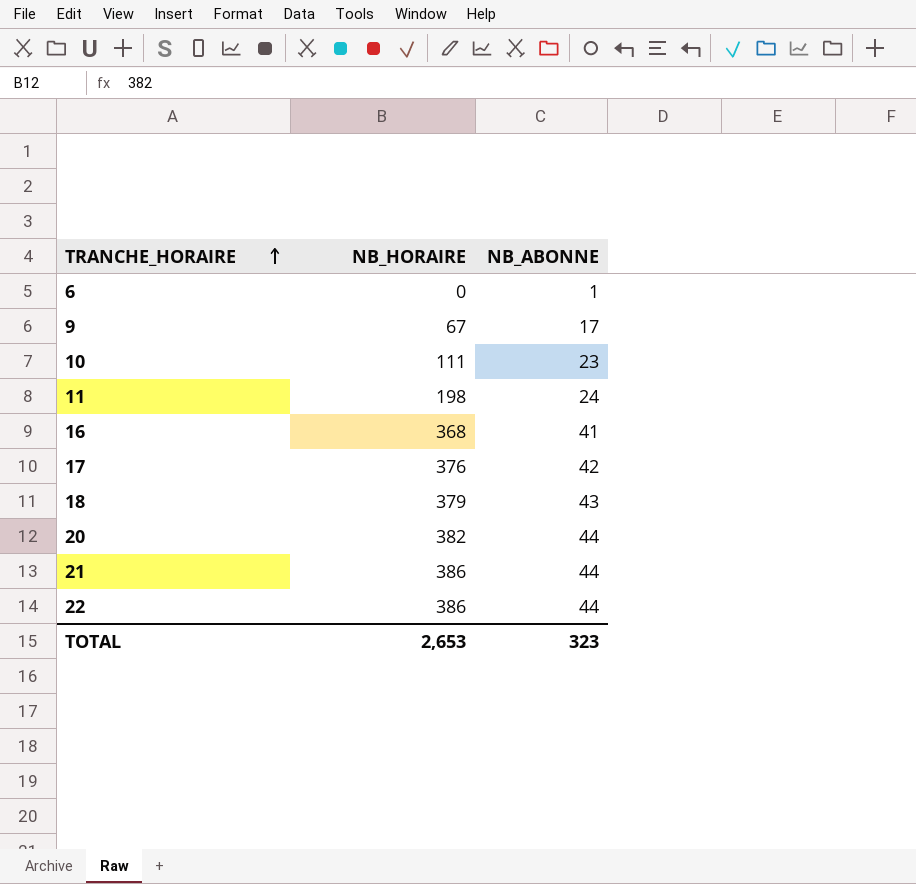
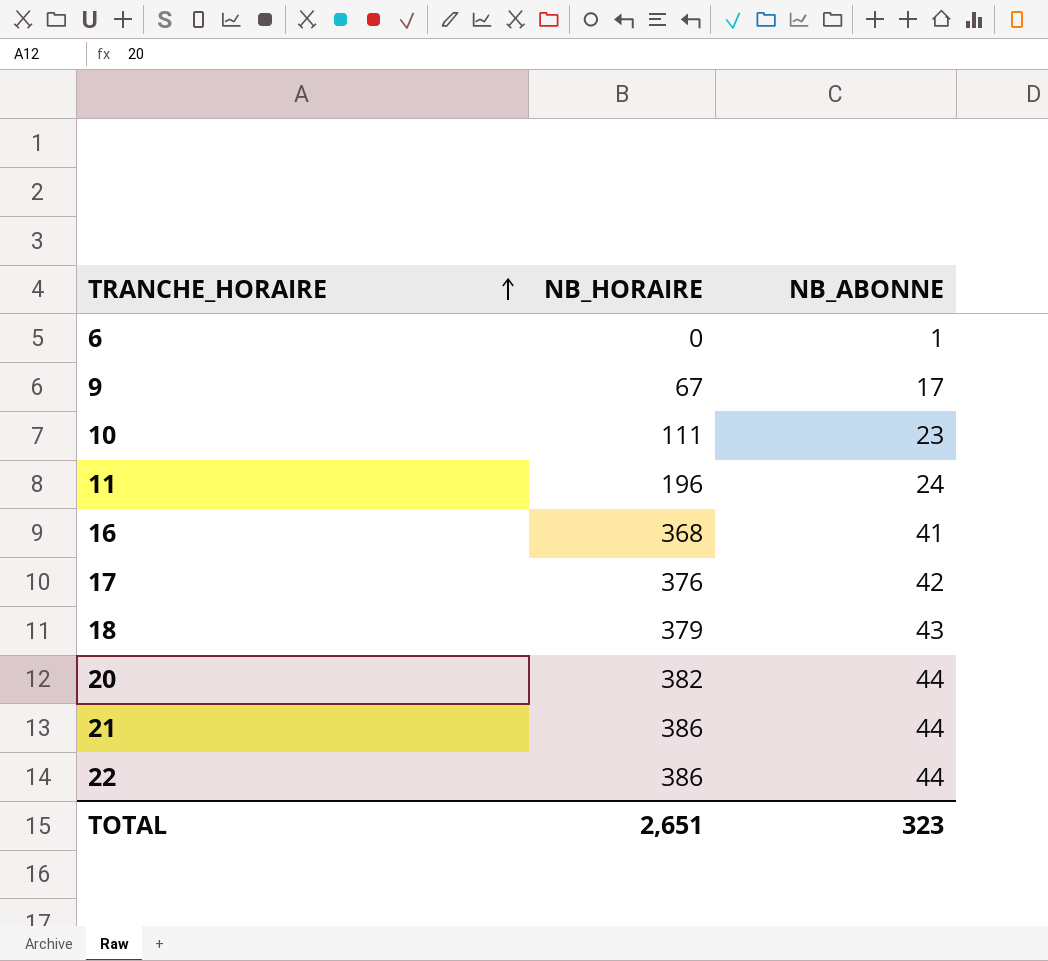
11 | NB_HORAIRE: 198 -> 196
TOTAL | NB_HORAIRE: 2,653 -> 2,651

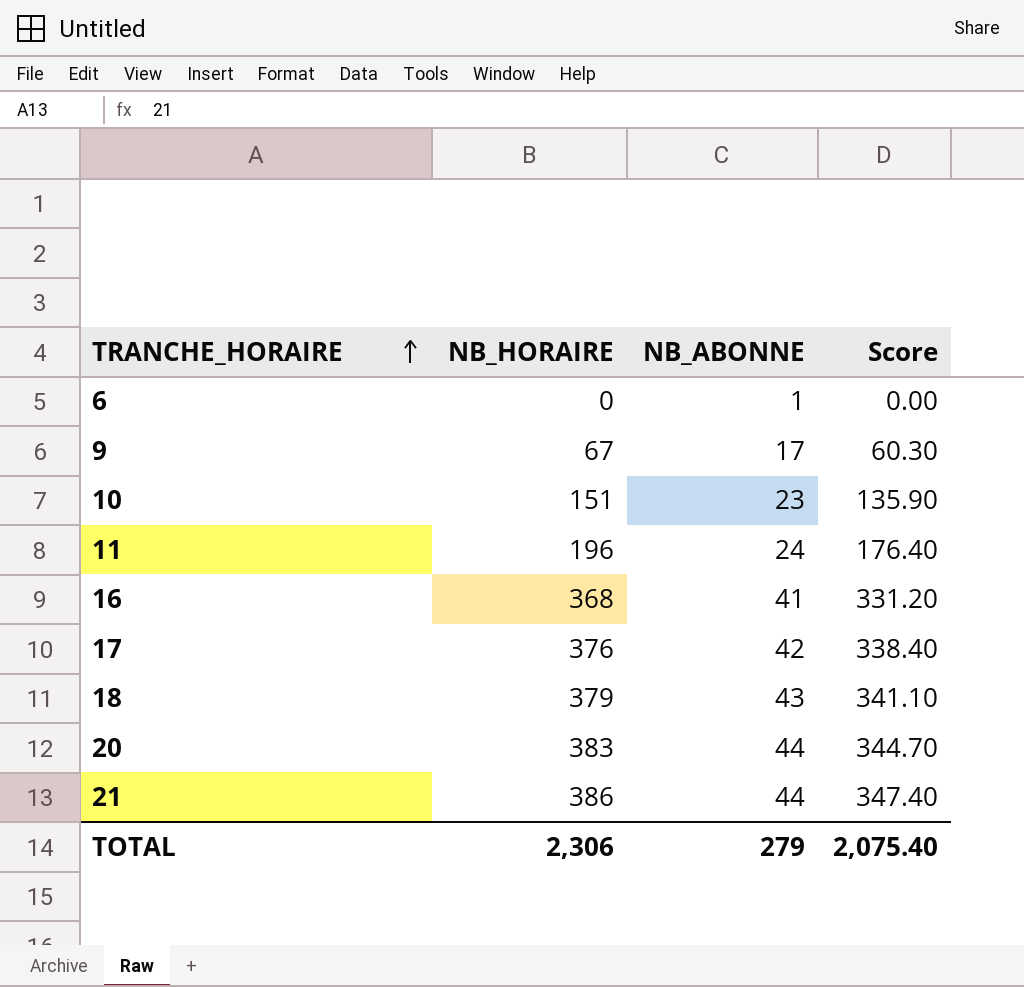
column Score | formula: none -> [NB_HORAIRE] * 0.9
row 22: 386 | 44 -> none
10 | NB_HORAIRE: 111 -> 151
20 | NB_HORAIRE: 382 -> 383
TOTAL | NB_HORAIRE: 2,651 -> 2,306
TOTAL | NB_ABONNE: 323 -> 279

